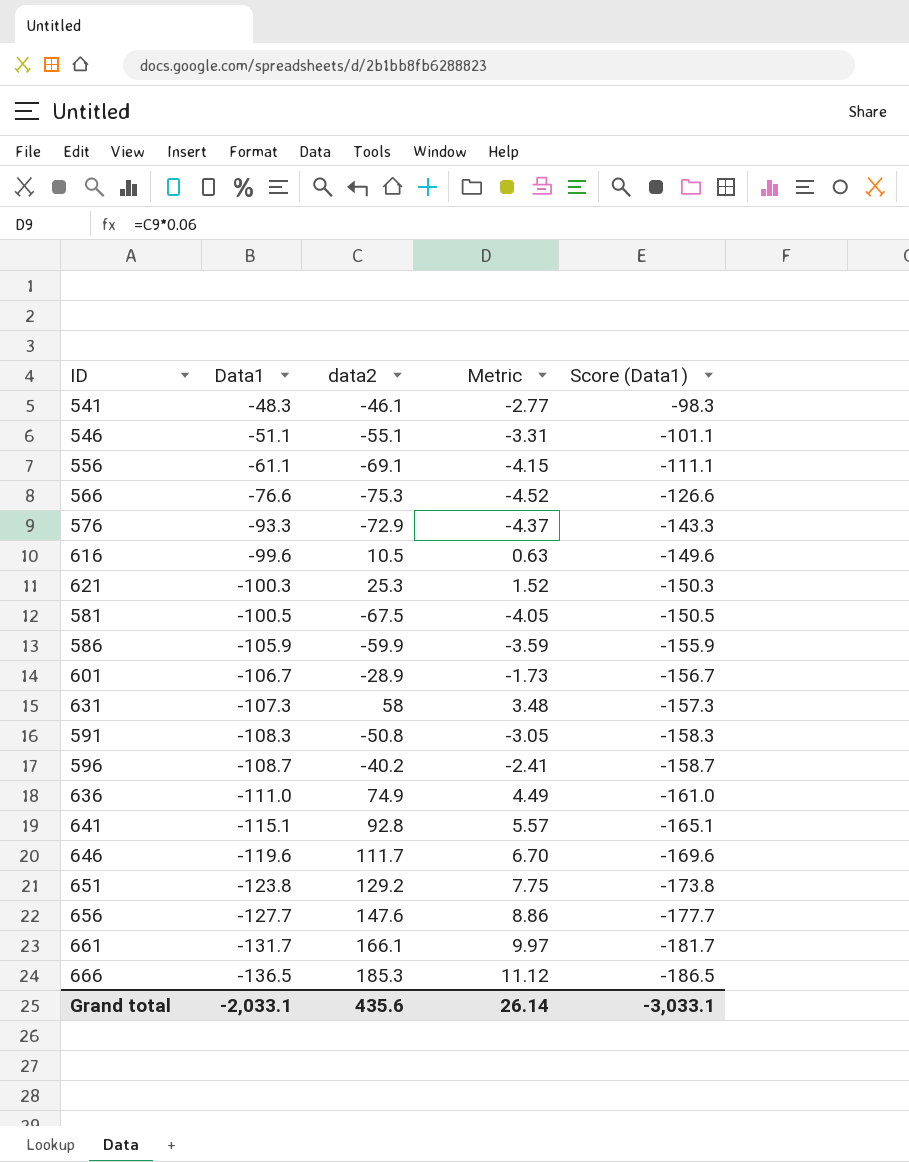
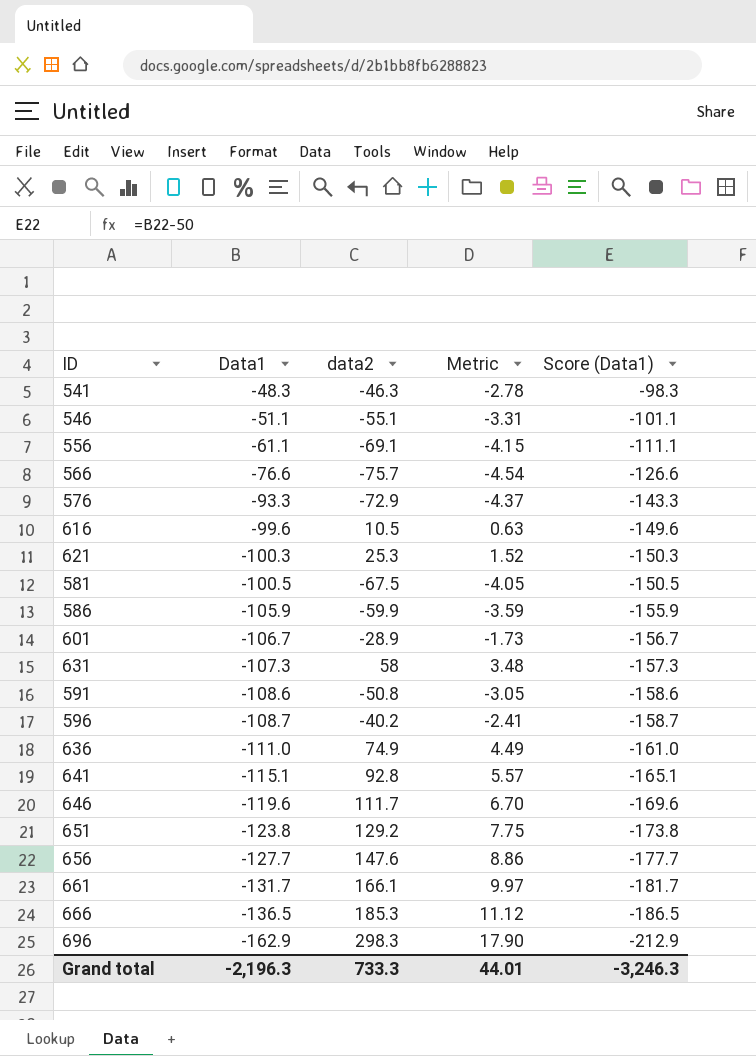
541 | data2: -46.1 -> -46.3
541 | Metric: -2.77 -> -2.78
566 | data2: -75.3 -> -75.7
566 | Metric: -4.52 -> -4.54
591 | Data1: -108.3 -> -108.6
591 | Score (Data1): -158.3 -> -158.6
row 696: none -> -162.9 | 298.3 | 17.90 | -212.9
Grand total | Data1: -2,033.1 -> -2,196.3
Grand total | data2: 435.6 -> 733.3
Grand total | Metric: 26.14 -> 44.01
Grand total | Score (Data1): -3,033.1 -> -3,246.3

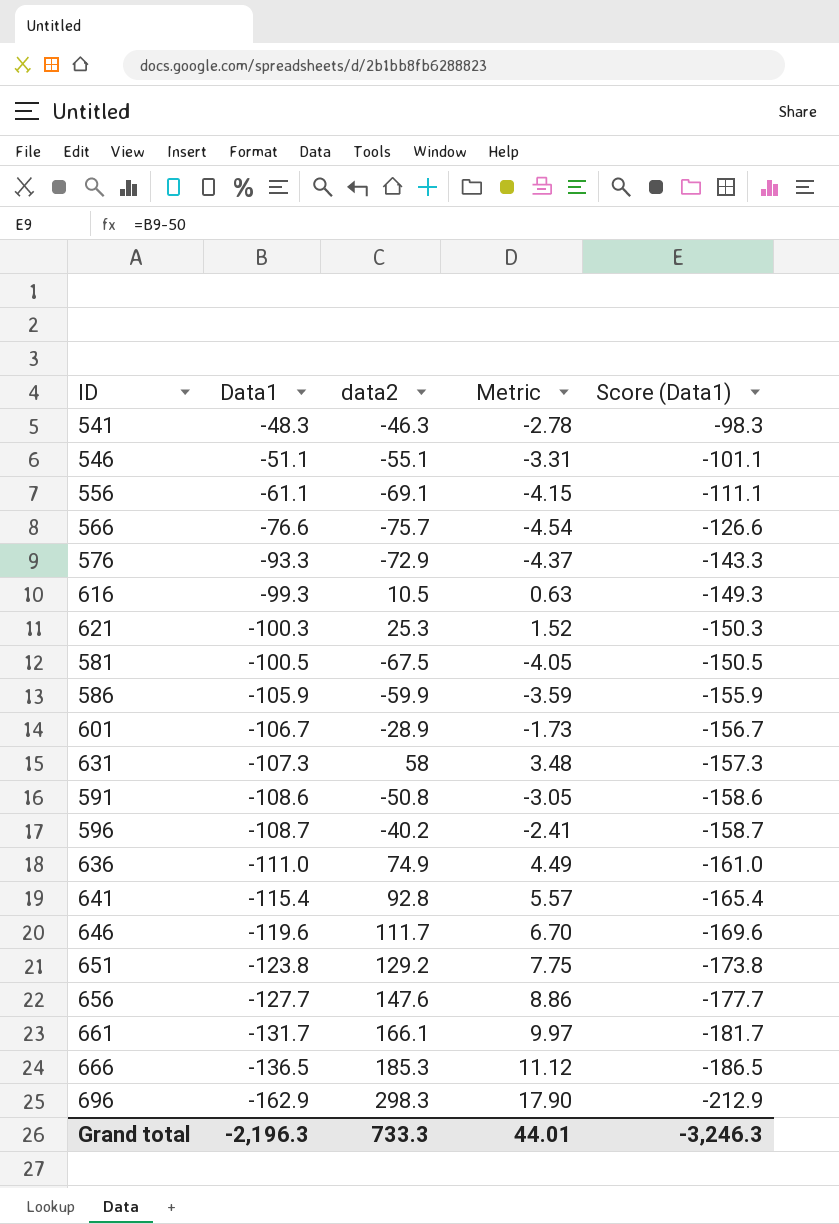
616 | Data1: -99.6 -> -99.3
616 | Score (Data1): -149.6 -> -149.3
641 | Data1: -115.1 -> -115.4
641 | Score (Data1): -165.1 -> -165.4

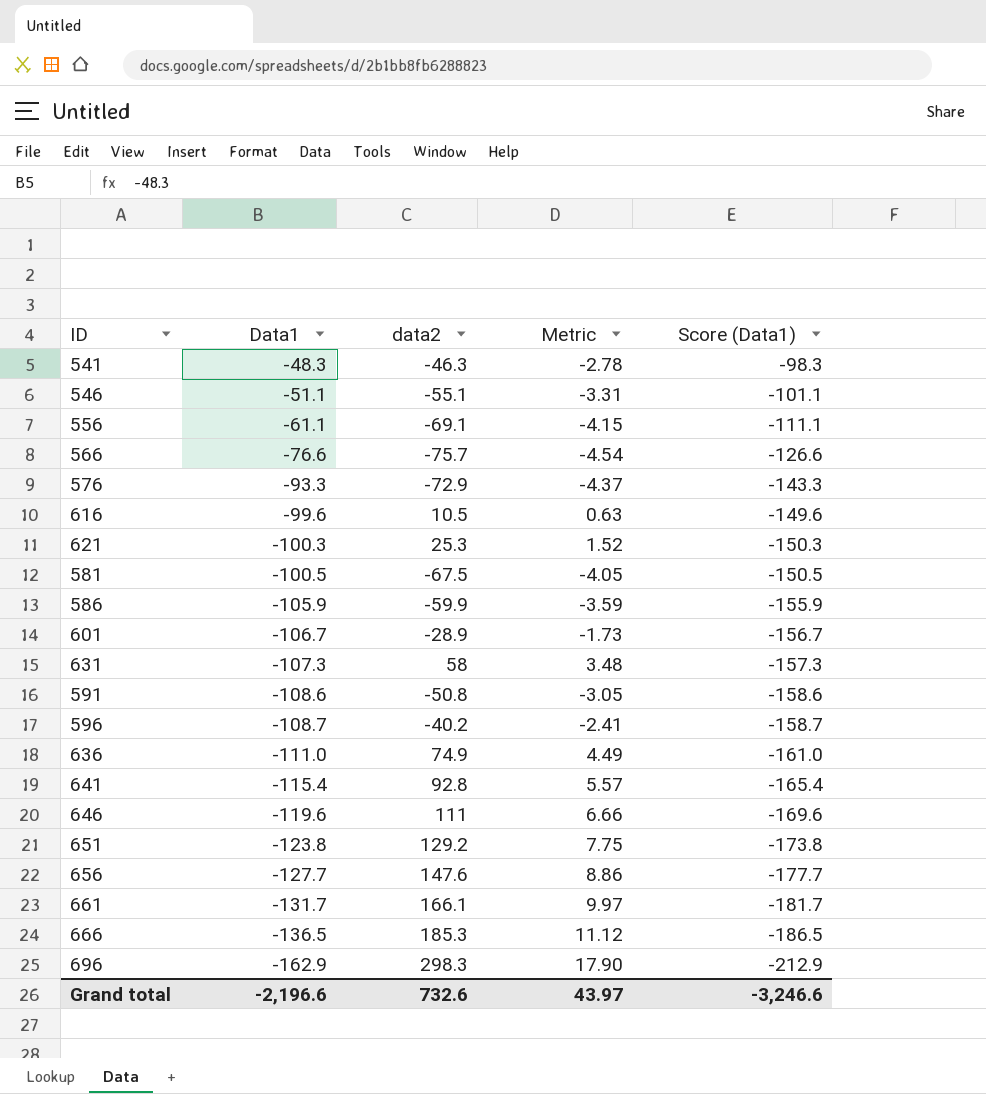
616 | Data1: -99.3 -> -99.6
616 | Score (Data1): -149.3 -> -149.6
646 | data2: 111.7 -> 111
646 | Metric: 6.70 -> 6.66
Grand total | Data1: -2,196.3 -> -2,196.6
Grand total | data2: 733.3 -> 732.6
Grand total | Metric: 44.01 -> 43.97
Grand total | Score (Data1): -3,246.3 -> -3,246.6

